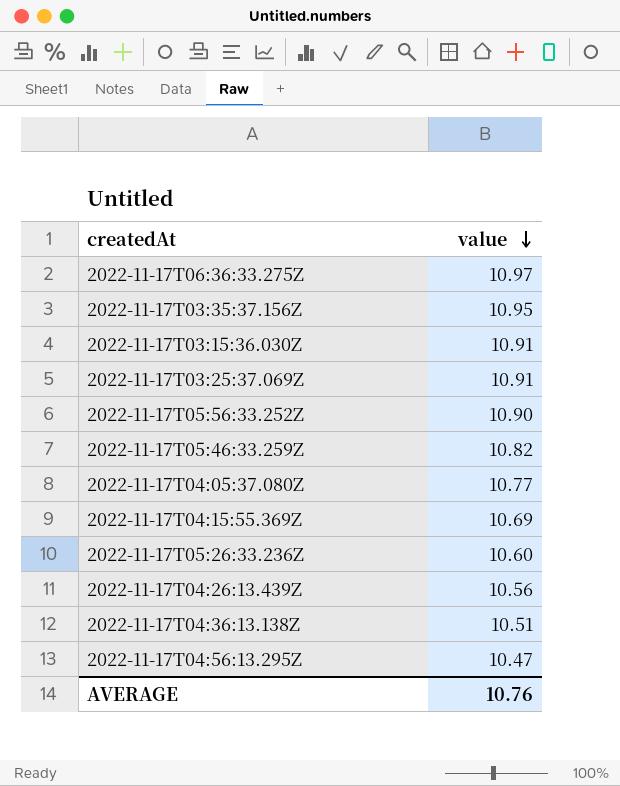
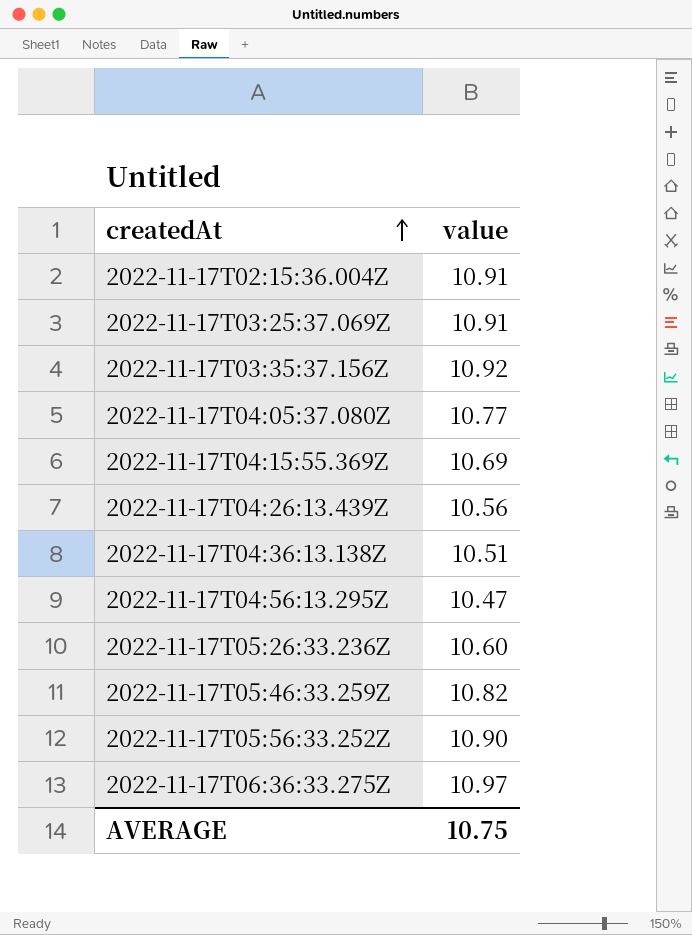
row order: value descending -> createdAt ascending
row 2022-11-17T03:15:36.030Z: 10.91 -> none
row 2022-11-17T02:15:36.004Z: none -> 10.91
2022-11-17T03:35:37.156Z | value: 10.95 -> 10.92
AVERAGE | value: 10.76 -> 10.75

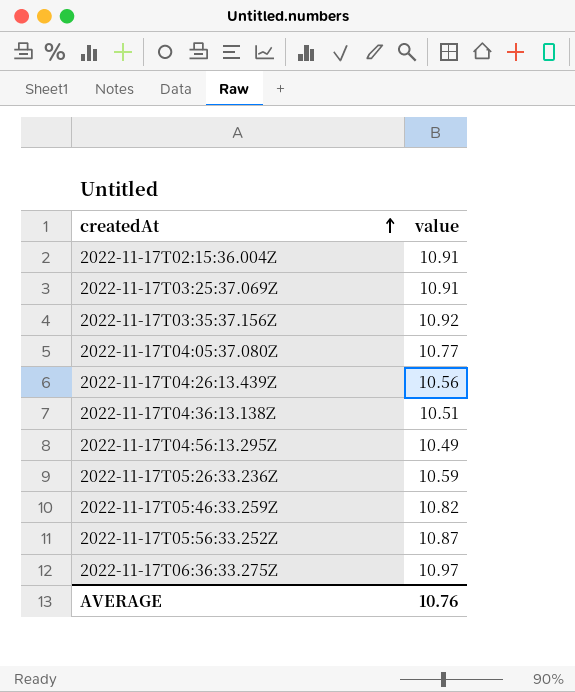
row 2022-11-17T04:15:55.369Z: 10.69 -> none
2022-11-17T04:56:13.295Z | value: 10.47 -> 10.49
2022-11-17T05:26:33.236Z | value: 10.60 -> 10.59
2022-11-17T05:56:33.252Z | value: 10.90 -> 10.87
AVERAGE | value: 10.75 -> 10.76

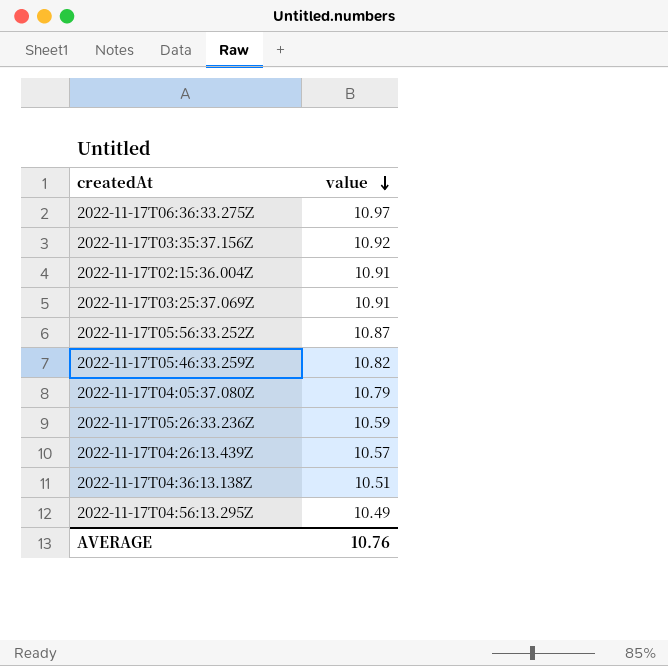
row order: createdAt ascending -> value descending
2022-11-17T04:05:37.080Z | value: 10.77 -> 10.79
2022-11-17T04:26:13.439Z | value: 10.56 -> 10.57

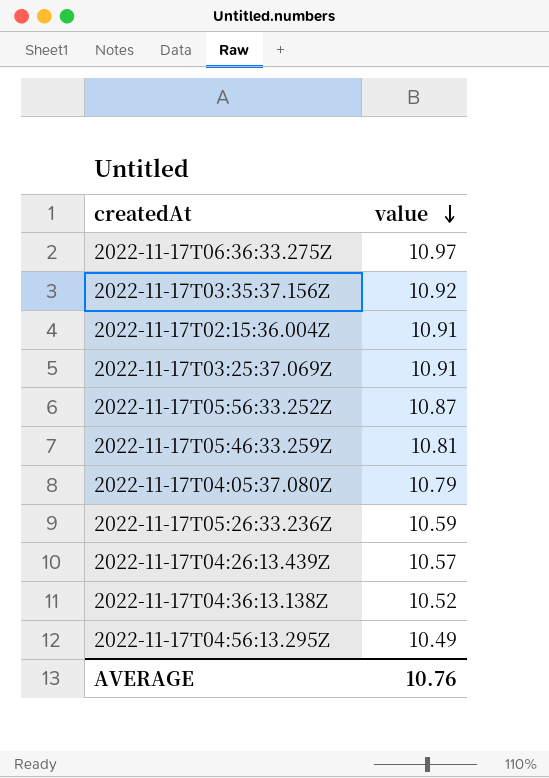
2022-11-17T05:46:33.259Z | value: 10.82 -> 10.81
2022-11-17T04:36:13.138Z | value: 10.51 -> 10.52

